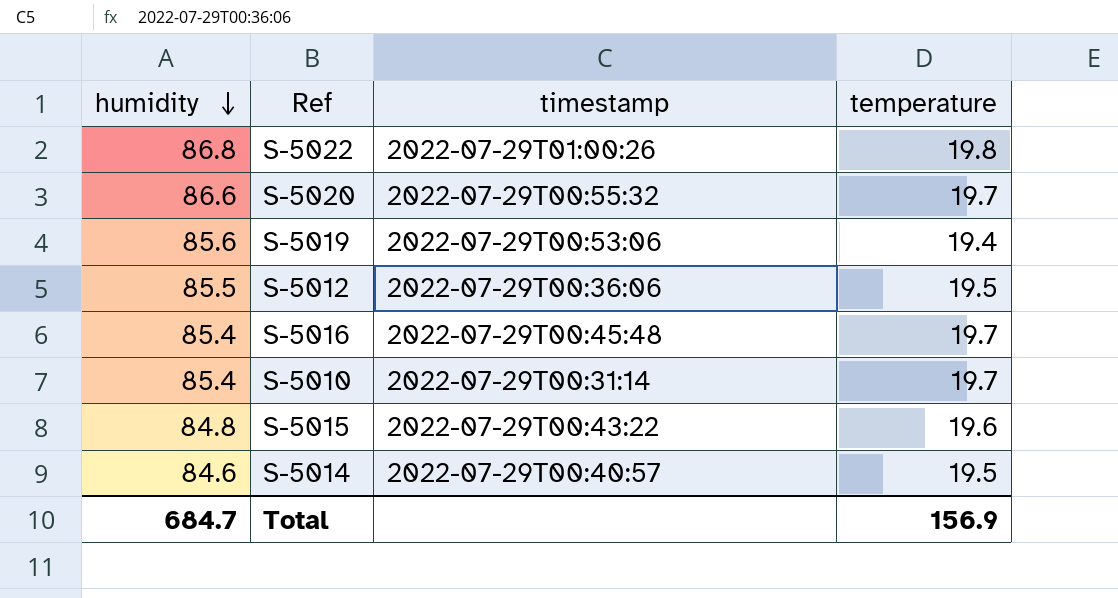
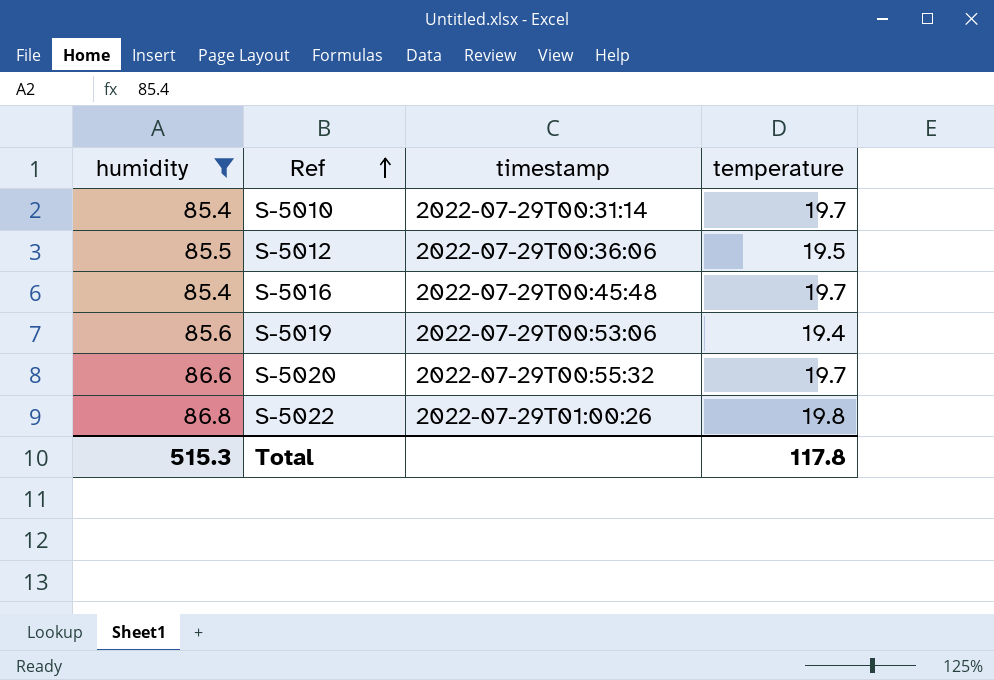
filter: none -> humidity >= 85.4
row order: humidity descending -> Ref ascending
Total | humidity: 684.7 -> 515.3
Total | temperature: 156.9 -> 117.8

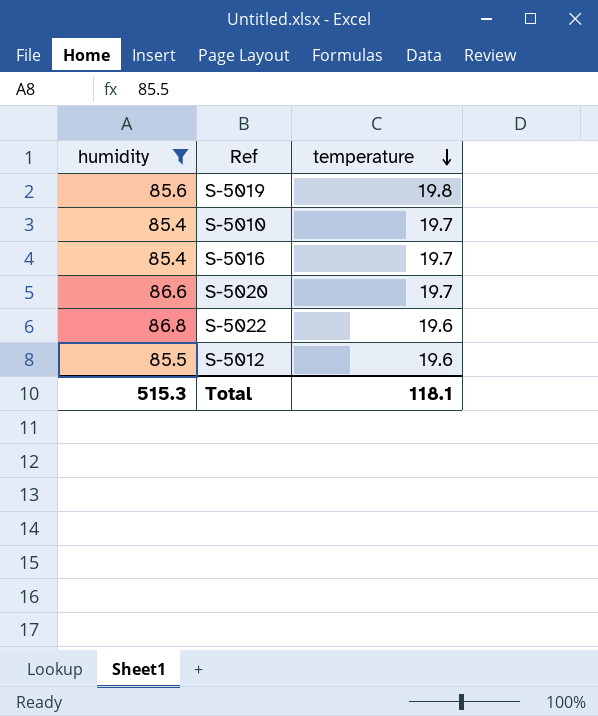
row order: Ref ascending -> temperature descending
column timestamp | position: 3 -> none
S-5019 | temperature: 19.4 -> 19.8
S-5022 | temperature: 19.8 -> 19.6
S-5012 | temperature: 19.5 -> 19.6
Total | temperature: 117.8 -> 118.1

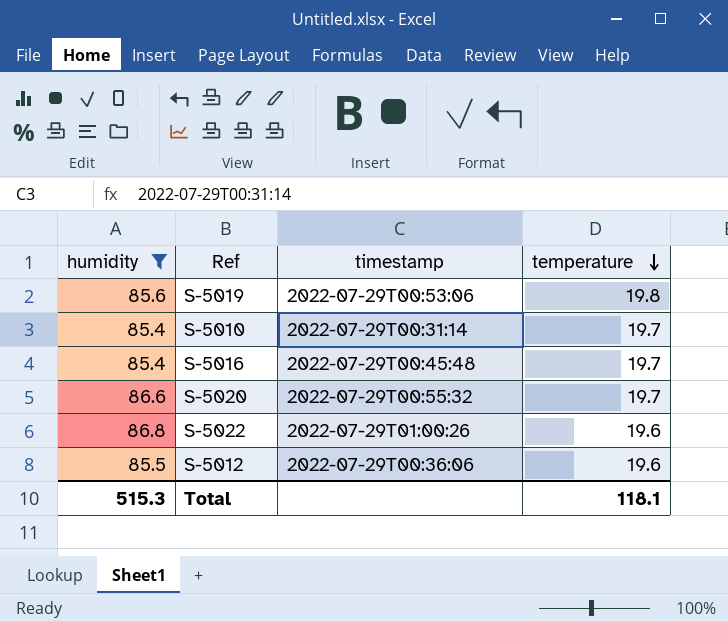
column timestamp | position: none -> 3

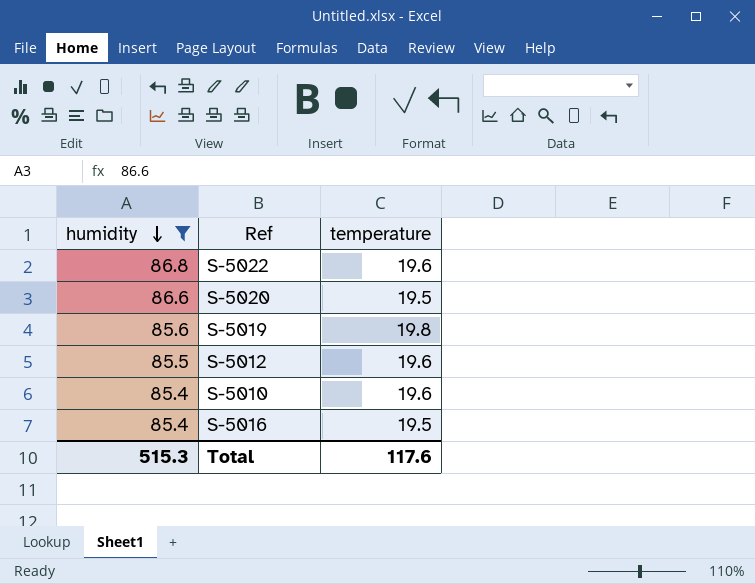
row order: temperature descending -> humidity descending
column timestamp | position: 3 -> none
S-5020 | temperature: 19.7 -> 19.5
S-5010 | temperature: 19.7 -> 19.6
S-5016 | temperature: 19.7 -> 19.5
Total | temperature: 118.1 -> 117.6

